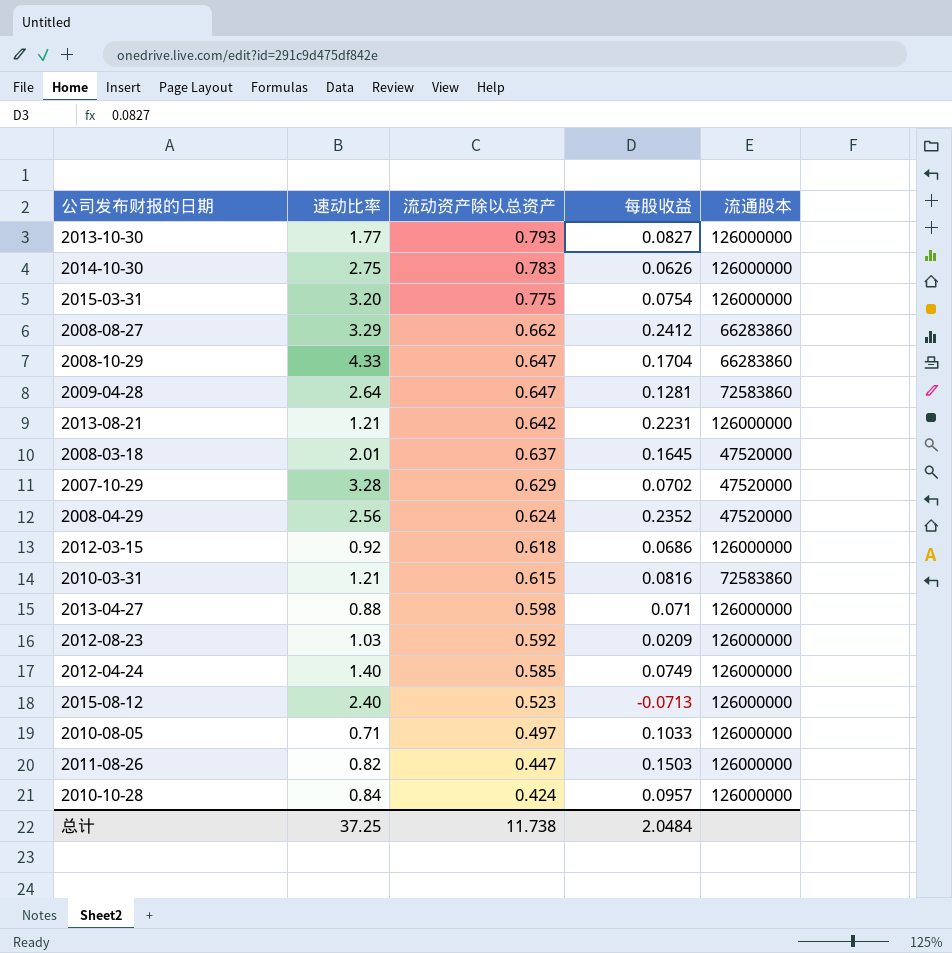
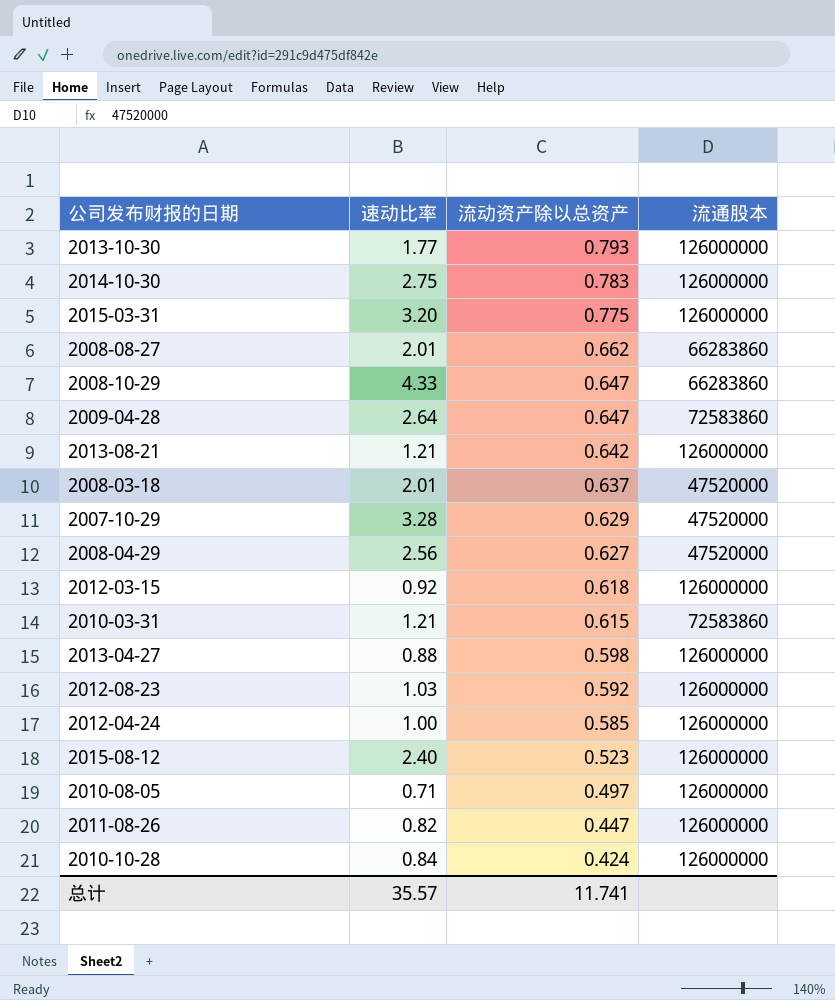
column 每股收益 | position: 4 -> none
2008-08-27 | 速动比率: 3.29 -> 2.01
2008-04-29 | 流动资产除以总资产: 0.624 -> 0.627
2012-04-24 | 速动比率: 1.40 -> 1.00
总计 | 速动比率: 37.25 -> 35.57
总计 | 流动资产除以总资产: 11.738 -> 11.741

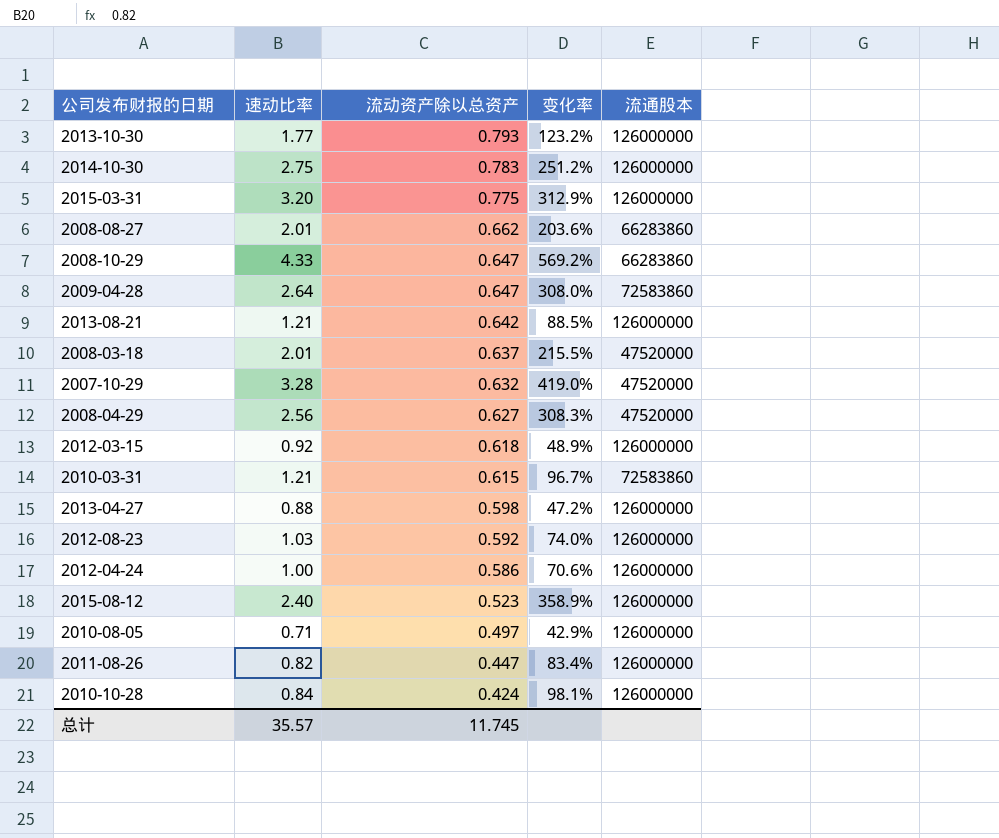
column 变化率 | formula: none -> ([速动比率] - [流动资产除以总资产]) / [流动资产除以总资产]
2007-10-29 | 流动资产除以总资产: 0.629 -> 0.632
2012-04-24 | 流动资产除以总资产: 0.585 -> 0.586
总计 | 流动资产除以总资产: 11.741 -> 11.745

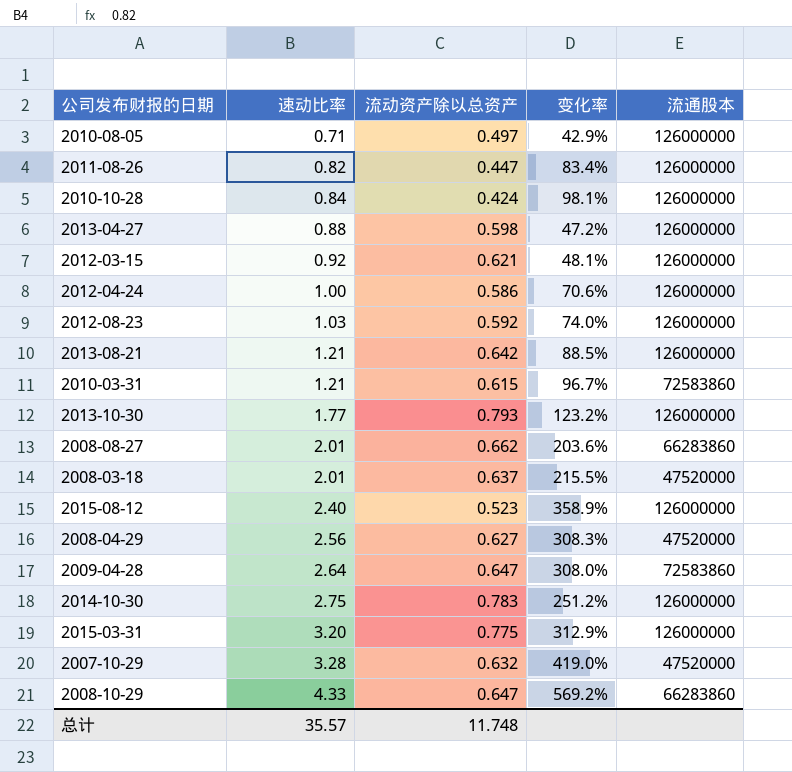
row order: 流动资产除以总资产 descending -> 速动比率 ascending
2012-03-15 | 流动资产除以总资产: 0.618 -> 0.621
2012-03-15 | 变化率: 48.9% -> 48.1%
总计 | 流动资产除以总资产: 11.745 -> 11.748

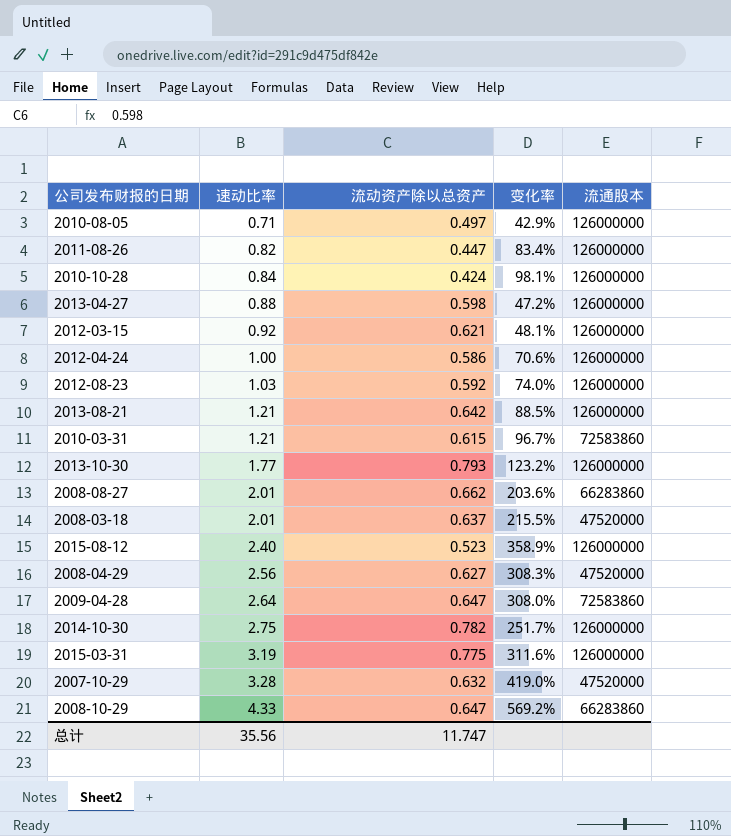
2014-10-30 | 流动资产除以总资产: 0.783 -> 0.782
2014-10-30 | 变化率: 251.2% -> 251.7%
2015-03-31 | 速动比率: 3.20 -> 3.19
2015-03-31 | 变化率: 312.9% -> 311.6%
总计 | 速动比率: 35.57 -> 35.56
总计 | 流动资产除以总资产: 11.748 -> 11.747

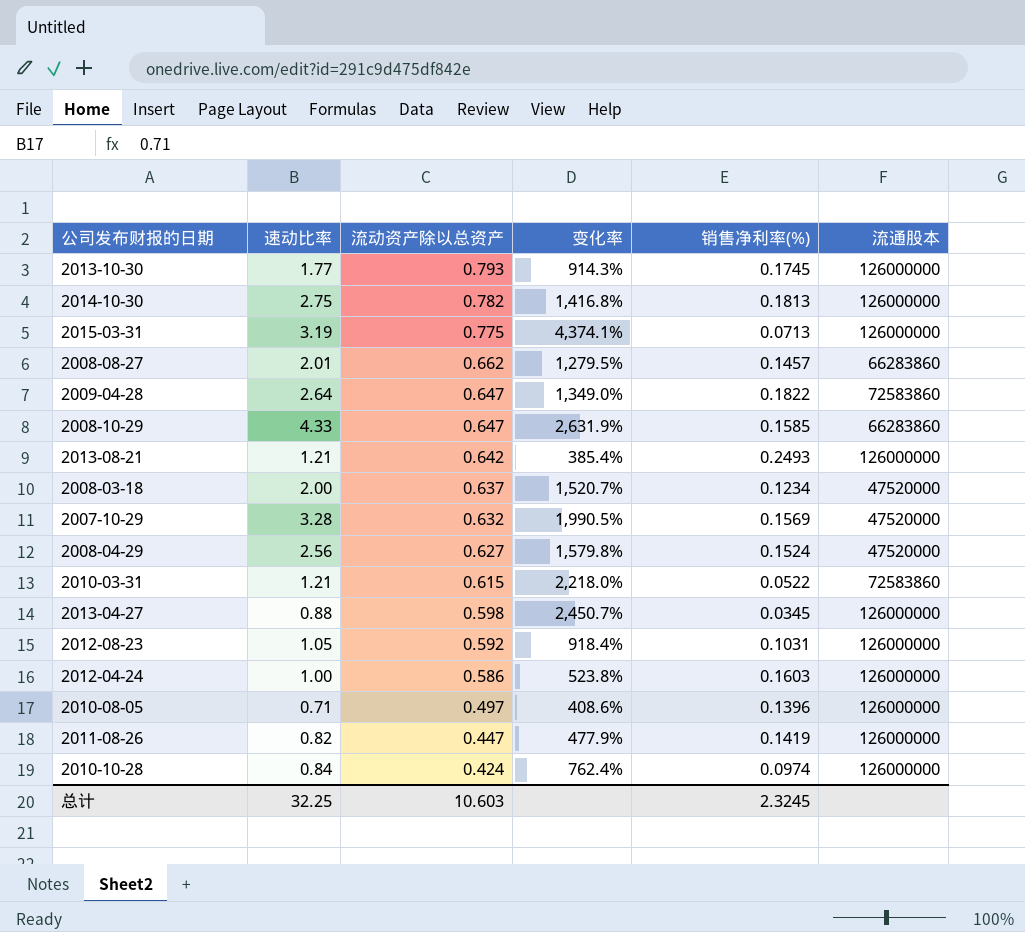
row order: 速动比率 ascending -> 流动资产除以总资产 descending
column 变化率 | formula: ([速动比率] - [流动资产除以总资产]) / [流动资产除以总资产] -> ([速动比率] - [销售净利率(%)]) / [销售净利率(%)]
column 销售净利率(%) | position: none -> 5
row 2012-03-15: 0.92 | 0.621 | 48.1% | 126000000 -> none
row 2015-08-12: 2.40 | 0.523 | 358.9% | 126000000 -> none
2008-03-18 | 速动比率: 2.01 -> 2.00
2012-08-23 | 速动比率: 1.03 -> 1.05
总计 | 速动比率: 35.56 -> 32.25
总计 | 流动资产除以总资产: 11.747 -> 10.603

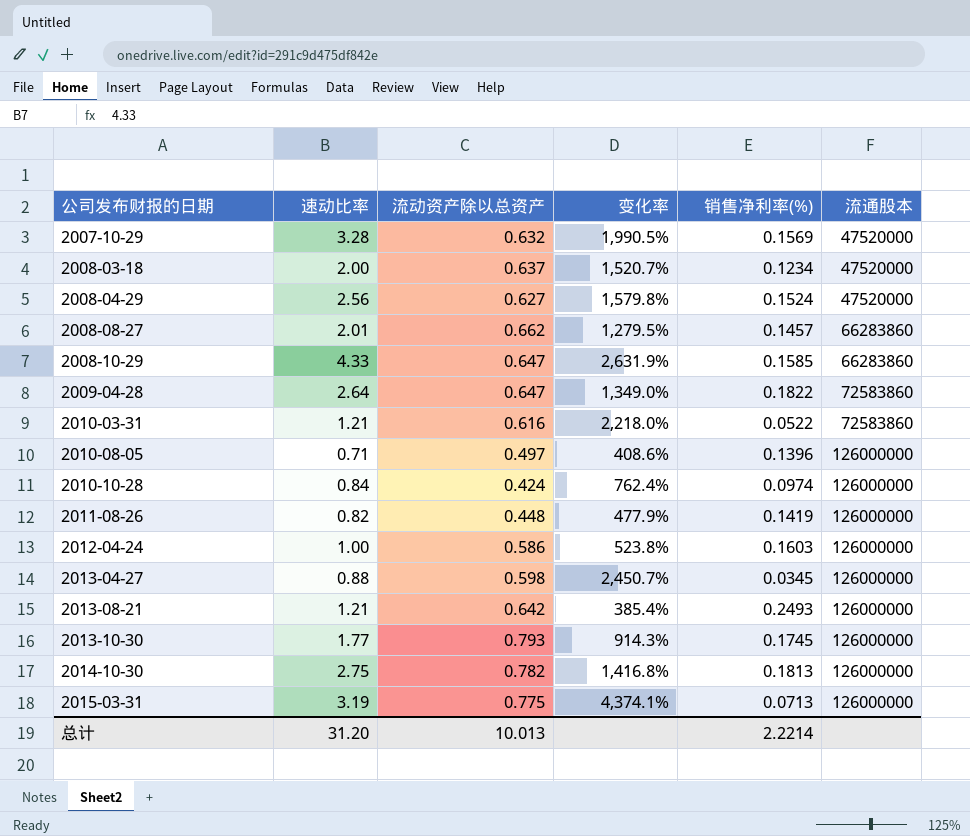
row order: 流动资产除以总资产 descending -> 公司发布财报的日期 ascending
row 2012-08-23: 1.05 | 0.592 | 918.4% | 0.1031 | 126000000 -> none
2010-03-31 | 流动资产除以总资产: 0.615 -> 0.616
2011-08-26 | 流动资产除以总资产: 0.447 -> 0.448
总计 | 速动比率: 32.25 -> 31.20
总计 | 流动资产除以总资产: 10.603 -> 10.013
总计 | 销售净利率(%): 2.3245 -> 2.2214

